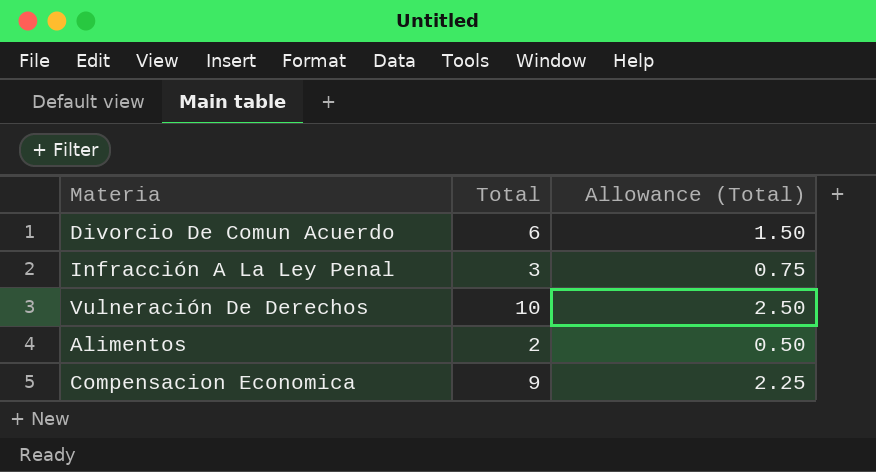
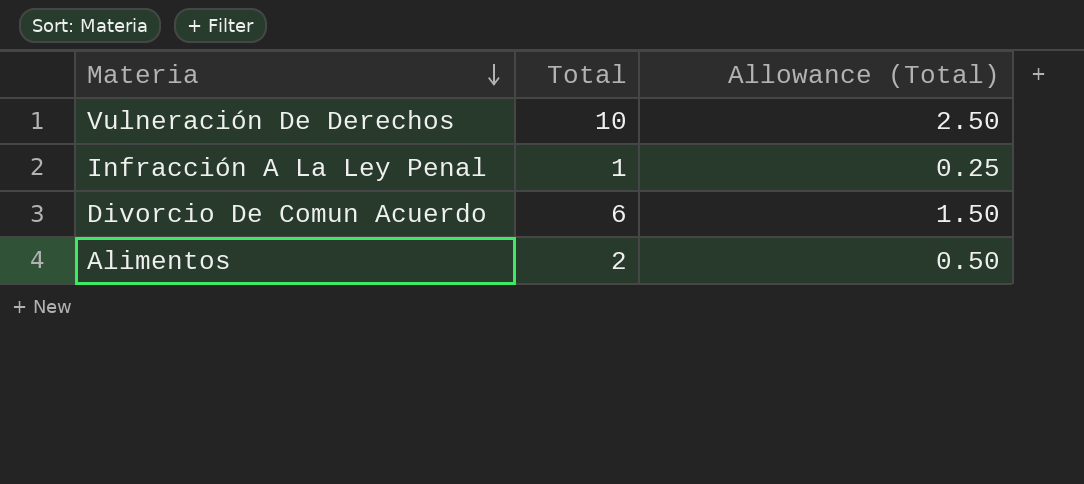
row order: none -> Materia descending
row Compensacion Economica: 9 | 2.25 -> none
Infracción A La Ley Penal | Total: 3 -> 1
Infracción A La Ley Penal | Allowance (Total): 0.75 -> 0.25

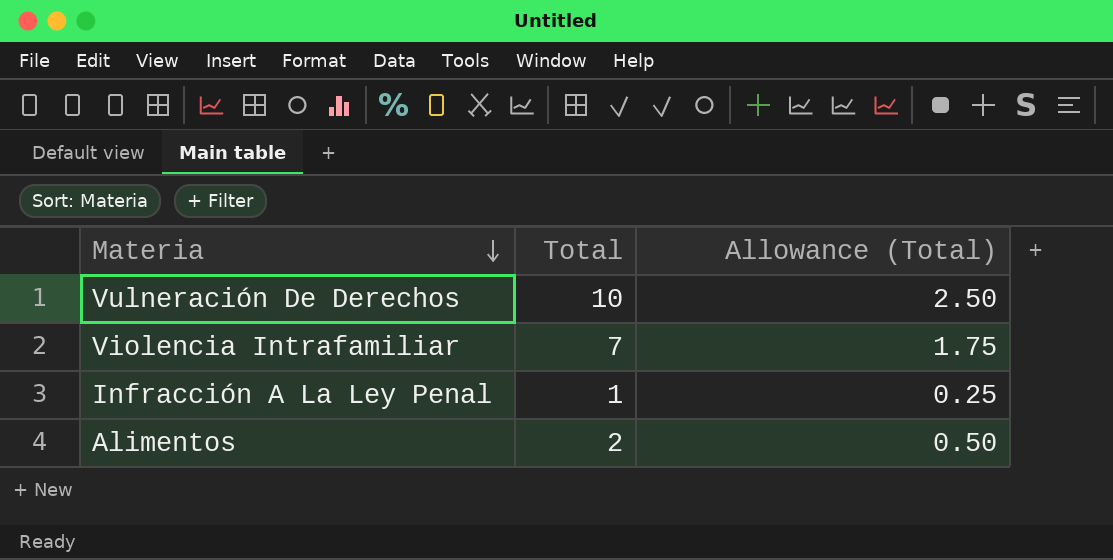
row Divorcio De Comun Acuerdo: 6 | 1.50 -> none
row Violencia Intrafamiliar: none -> 7 | 1.75

